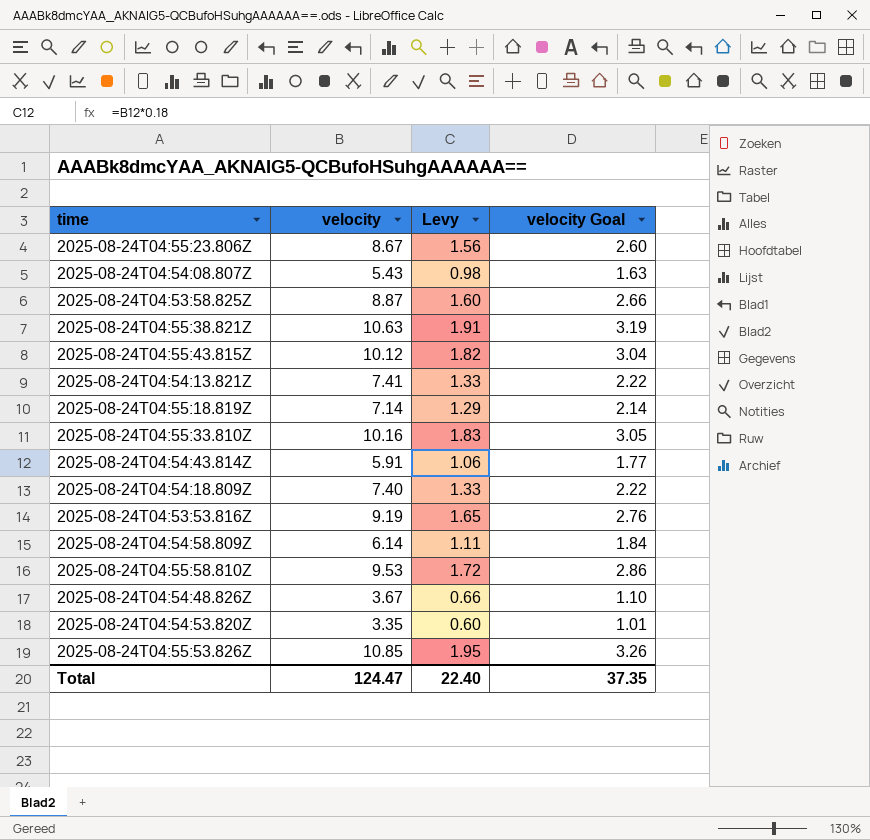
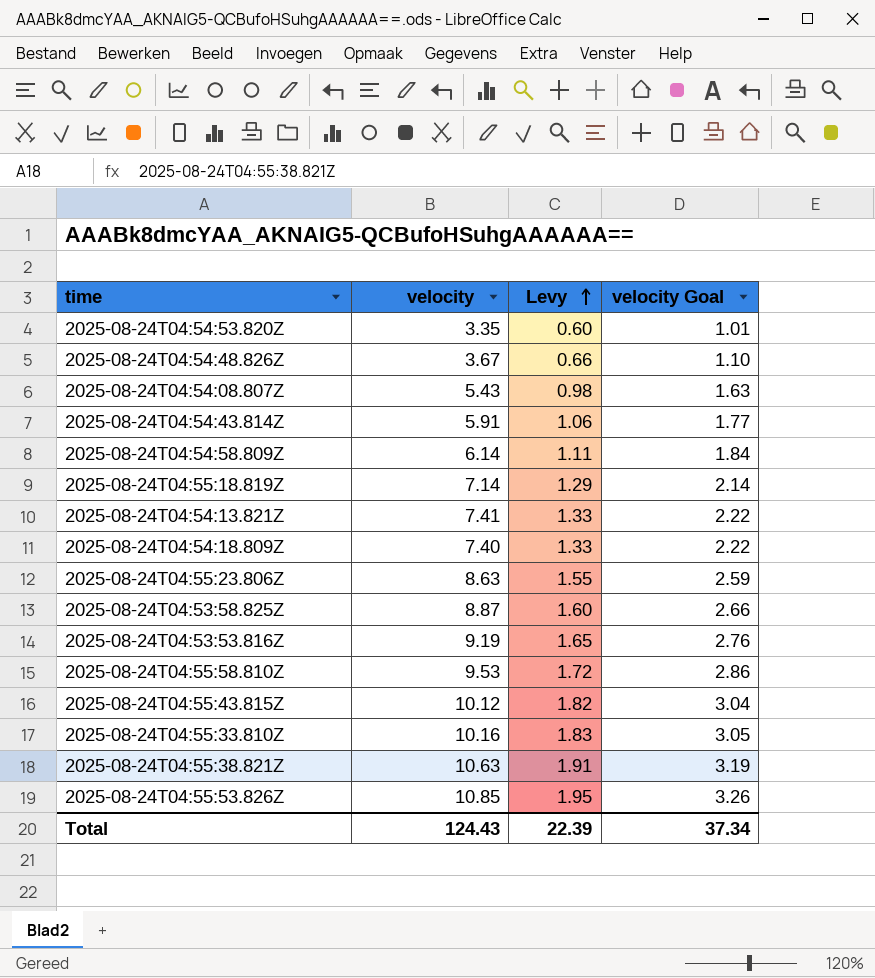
row order: none -> Levy ascending
2025-08-24T04:55:23.806Z | velocity: 8.67 -> 8.63
2025-08-24T04:55:23.806Z | Levy: 1.56 -> 1.55
2025-08-24T04:55:23.806Z | velocity Goal: 2.60 -> 2.59
Total | velocity: 124.47 -> 124.43
Total | Levy: 22.40 -> 22.39
Total | velocity Goal: 37.35 -> 37.34

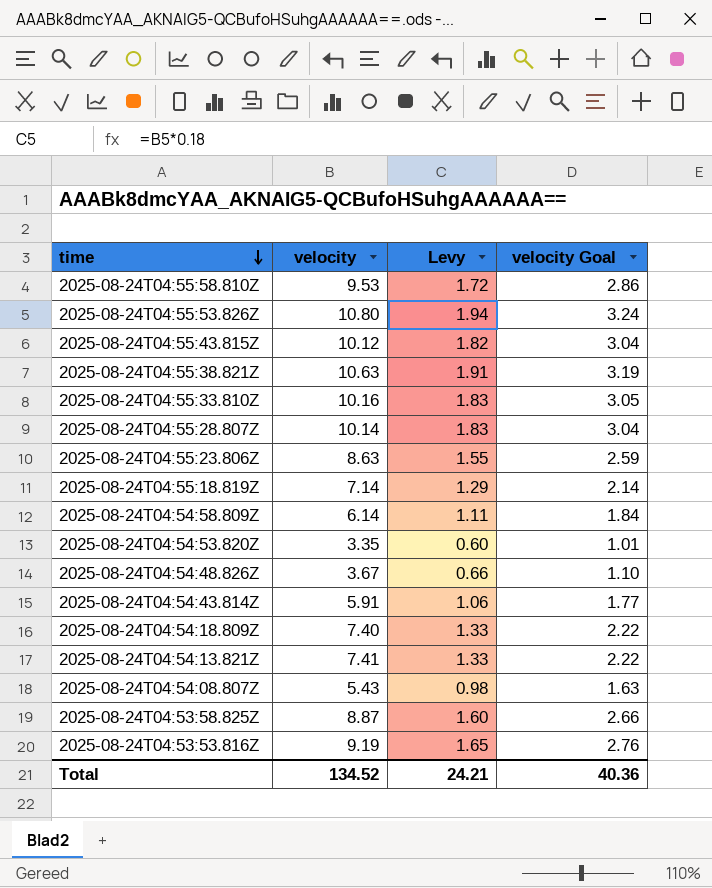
row order: Levy ascending -> time descending
2025-08-24T04:55:53.826Z | velocity: 10.85 -> 10.80
2025-08-24T04:55:53.826Z | Levy: 1.95 -> 1.94
2025-08-24T04:55:53.826Z | velocity Goal: 3.26 -> 3.24
row 2025-08-24T04:55:28.807Z: none -> 10.14 | 1.83 | 3.04
Total | velocity: 124.43 -> 134.52
Total | Levy: 22.39 -> 24.21
Total | velocity Goal: 37.34 -> 40.36

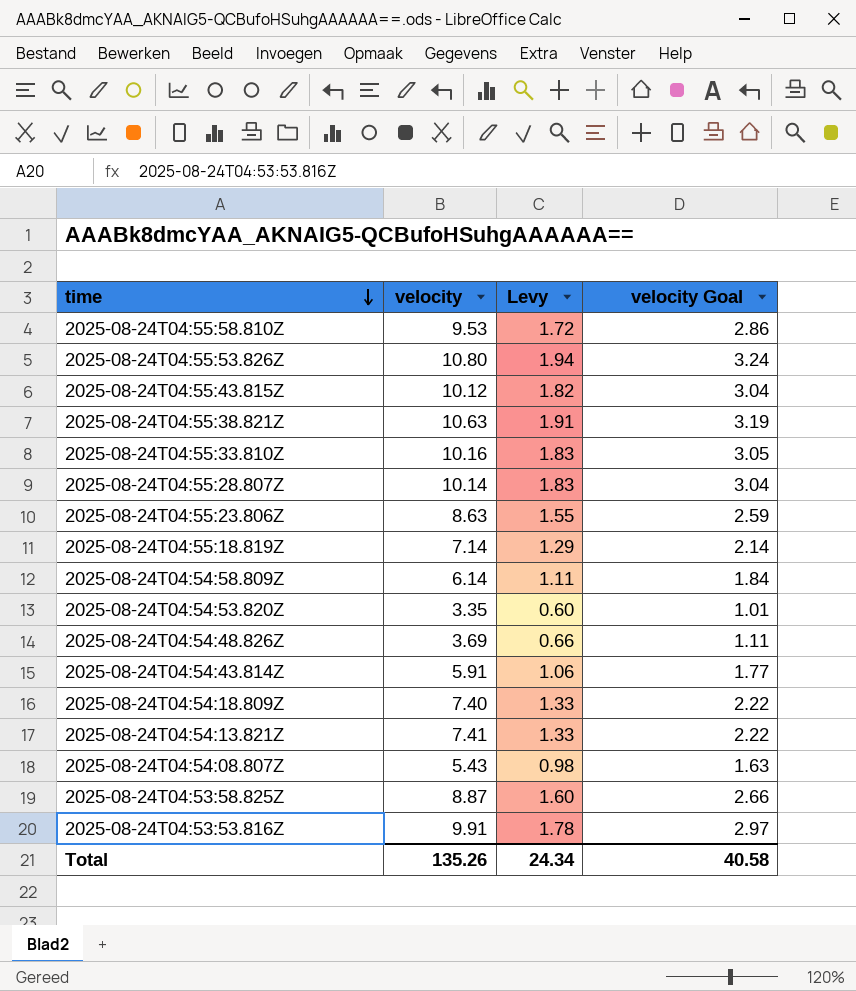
2025-08-24T04:54:48.826Z | velocity: 3.67 -> 3.69
2025-08-24T04:54:48.826Z | velocity Goal: 1.10 -> 1.11
2025-08-24T04:53:53.816Z | velocity: 9.19 -> 9.91
2025-08-24T04:53:53.816Z | Levy: 1.65 -> 1.78
2025-08-24T04:53:53.816Z | velocity Goal: 2.76 -> 2.97
Total | velocity: 134.52 -> 135.26
Total | Levy: 24.21 -> 24.34
Total | velocity Goal: 40.36 -> 40.58

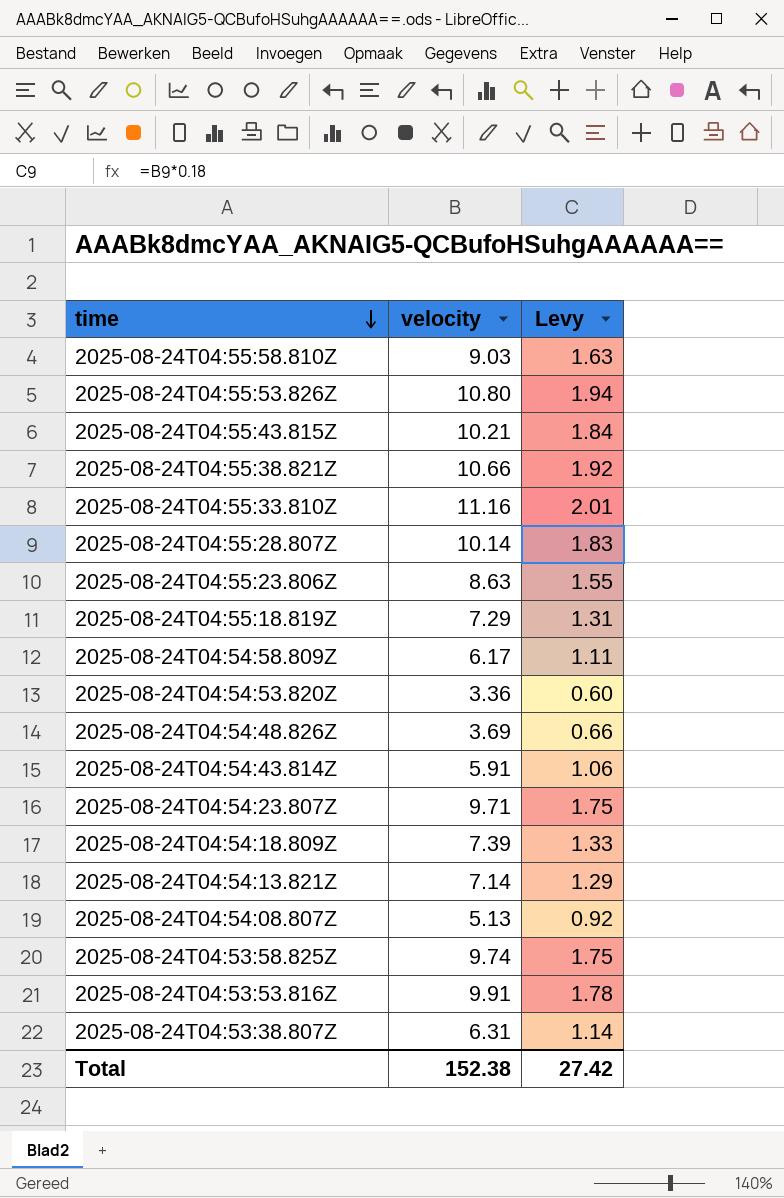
column velocity Goal | formula: [velocity] * 0.3 -> none
2025-08-24T04:55:58.810Z | velocity: 9.53 -> 9.03
2025-08-24T04:55:58.810Z | Levy: 1.72 -> 1.63
2025-08-24T04:55:43.815Z | velocity: 10.12 -> 10.21
2025-08-24T04:55:43.815Z | Levy: 1.82 -> 1.84
2025-08-24T04:55:38.821Z | velocity: 10.63 -> 10.66
2025-08-24T04:55:38.821Z | Levy: 1.91 -> 1.92
2025-08-24T04:55:33.810Z | velocity: 10.16 -> 11.16
2025-08-24T04:55:33.810Z | Levy: 1.83 -> 2.01
2025-08-24T04:55:18.819Z | velocity: 7.14 -> 7.29
2025-08-24T04:55:18.819Z | Levy: 1.29 -> 1.31
2025-08-24T04:54:58.809Z | velocity: 6.14 -> 6.17
2025-08-24T04:54:53.820Z | velocity: 3.35 -> 3.36
row 2025-08-24T04:54:23.807Z: none -> 9.71 | 1.75
2025-08-24T04:54:18.809Z | velocity: 7.40 -> 7.39
2025-08-24T04:54:13.821Z | velocity: 7.41 -> 7.14
2025-08-24T04:54:13.821Z | Levy: 1.33 -> 1.29
2025-08-24T04:54:08.807Z | velocity: 5.43 -> 5.13
2025-08-24T04:54:08.807Z | Levy: 0.98 -> 0.92
2025-08-24T04:53:58.825Z | velocity: 8.87 -> 9.74
2025-08-24T04:53:58.825Z | Levy: 1.60 -> 1.75
row 2025-08-24T04:53:38.807Z: none -> 6.31 | 1.14
Total | velocity: 135.26 -> 152.38
Total | Levy: 24.34 -> 27.42

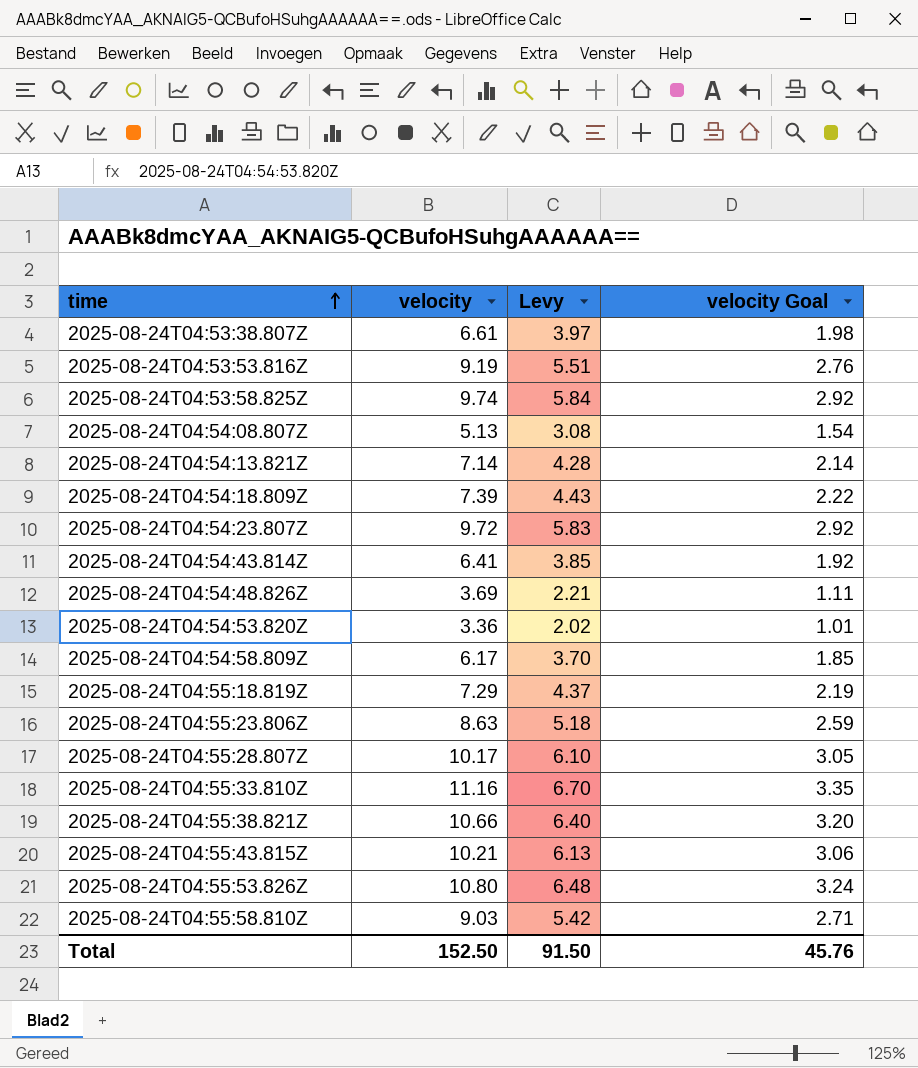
row order: time descending -> time ascending
column Levy | formula: [velocity] * 0.18 -> [velocity] * 0.6
column velocity Goal | formula: none -> [velocity] * 0.3
2025-08-24T04:53:38.807Z | velocity: 6.31 -> 6.61
2025-08-24T04:53:53.816Z | velocity: 9.91 -> 9.19
2025-08-24T04:54:23.807Z | velocity: 9.71 -> 9.72
2025-08-24T04:54:43.814Z | velocity: 5.91 -> 6.41
2025-08-24T04:55:28.807Z | velocity: 10.14 -> 10.17
Total | velocity: 152.38 -> 152.50
Total | Levy: 27.42 -> 91.50

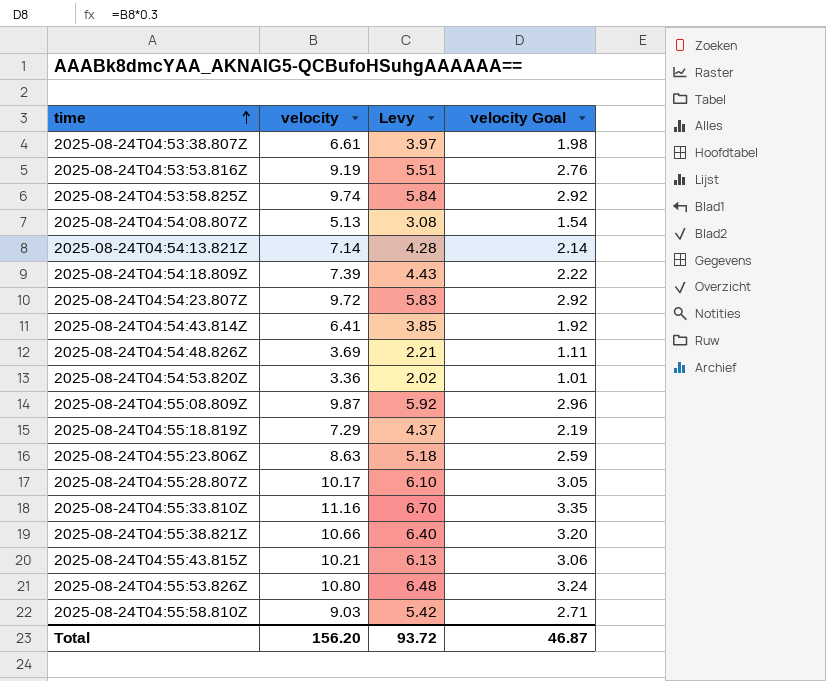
row 2025-08-24T04:54:58.809Z: 6.17 | 3.70 | 1.85 -> none
row 2025-08-24T04:55:08.809Z: none -> 9.87 | 5.92 | 2.96
Total | velocity: 152.50 -> 156.20
Total | Levy: 91.50 -> 93.72
Total | velocity Goal: 45.76 -> 46.87

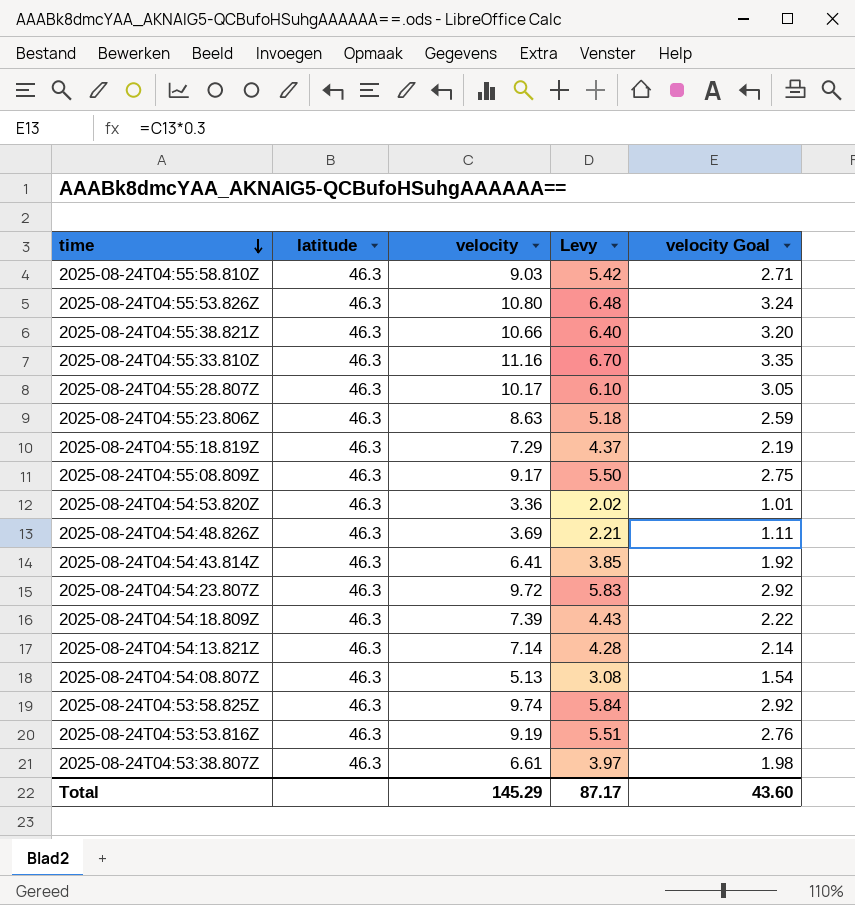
row order: time ascending -> time descending
column latitude | position: none -> 2
row 2025-08-24T04:55:43.815Z: 10.21 | 6.13 | 3.06 -> none
2025-08-24T04:55:08.809Z | velocity: 9.87 -> 9.17
2025-08-24T04:55:08.809Z | Levy: 5.92 -> 5.50
2025-08-24T04:55:08.809Z | velocity Goal: 2.96 -> 2.75
Total | velocity: 156.20 -> 145.29
Total | Levy: 93.72 -> 87.17
Total | velocity Goal: 46.87 -> 43.60

